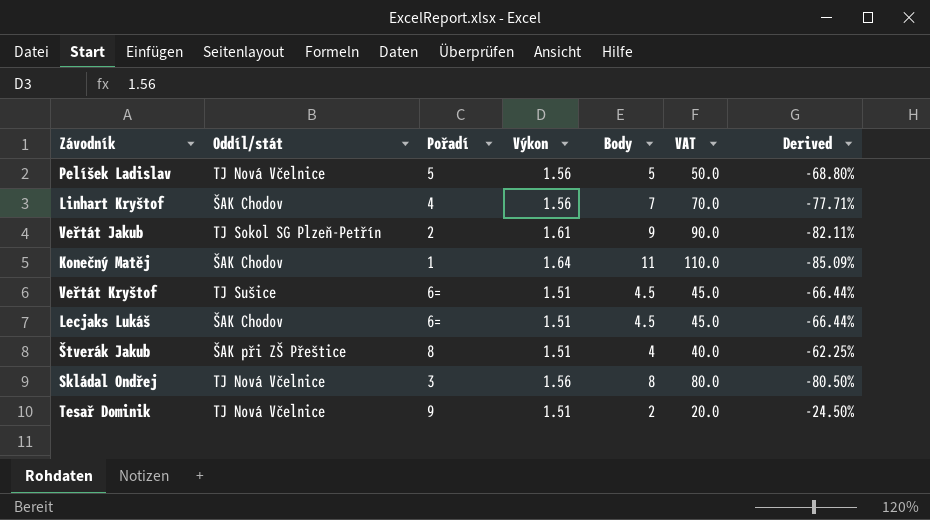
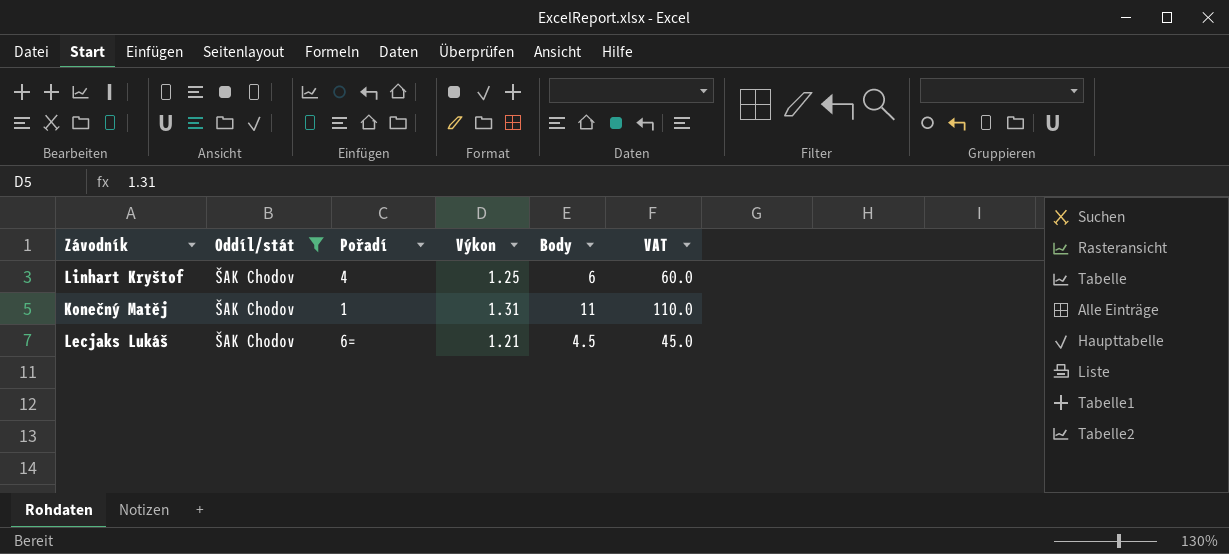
filter: none -> Oddíl/stát = ŠAK Chodov
column Derived | formula: ([Výkon] - [Body]) / [Body] -> none
Linhart Kryštof | Výkon: 1.56 -> 1.25
Linhart Kryštof | Body: 7 -> 6
Linhart Kryštof | VAT: 70.0 -> 60.0
Konečný Matěj | Výkon: 1.64 -> 1.31
Lecjaks Lukáš | Výkon: 1.51 -> 1.21

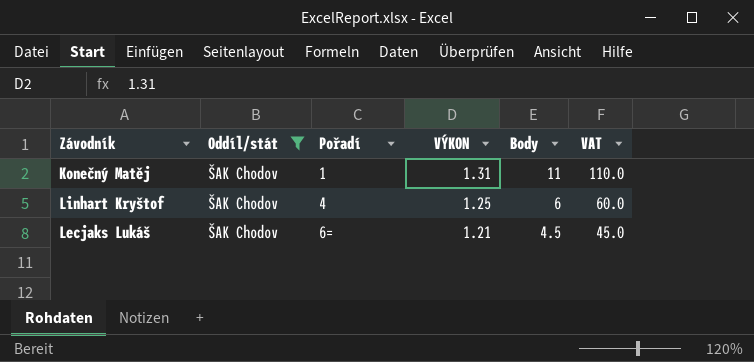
row order: none -> Pořadí ascending
column name: Výkon -> VÝKON

